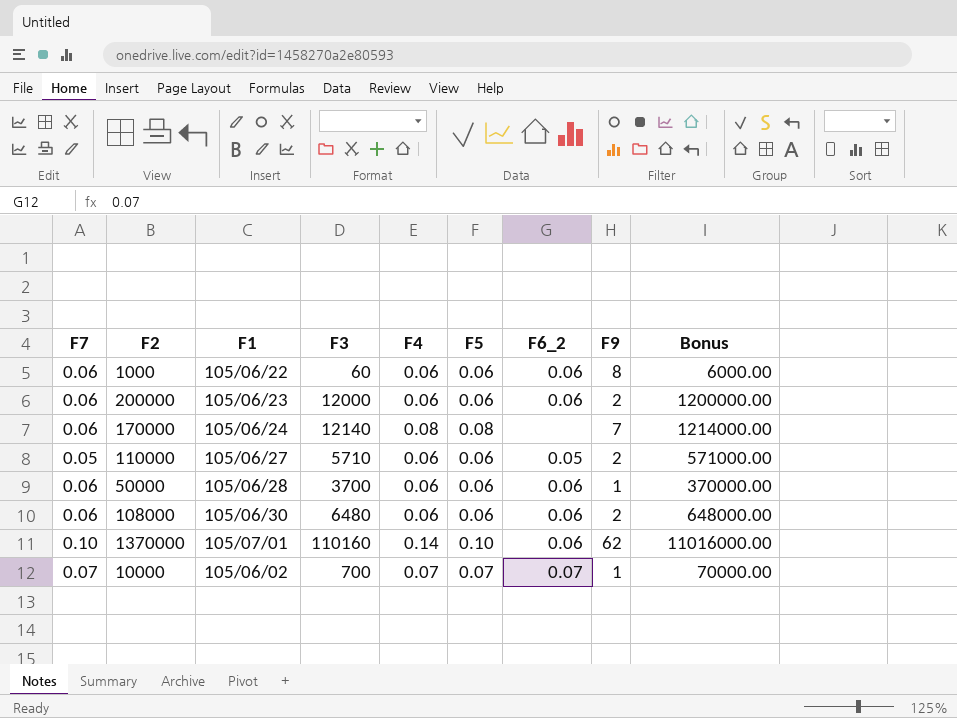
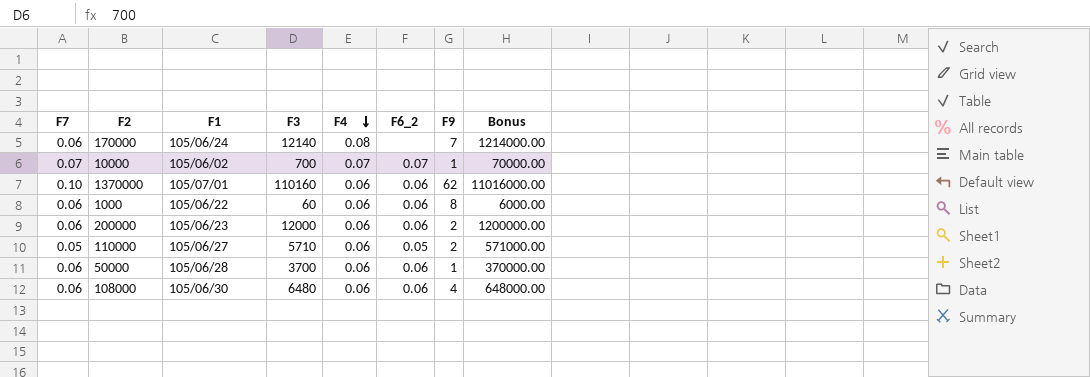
row order: none -> F4 descending
column F5 | position: 6 -> none
1370000 | F4: 0.14 -> 0.06
108000 | F9: 2 -> 4

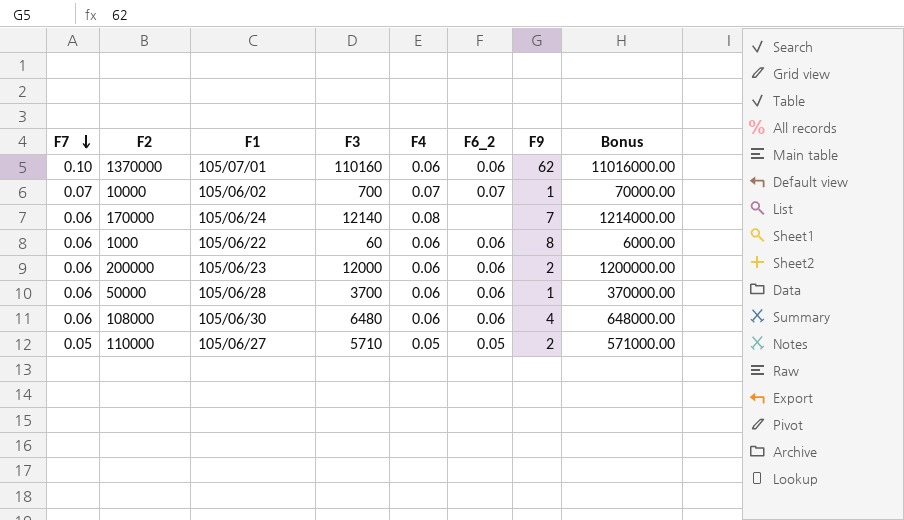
row order: F4 descending -> F7 descending
110000 | F4: 0.06 -> 0.05

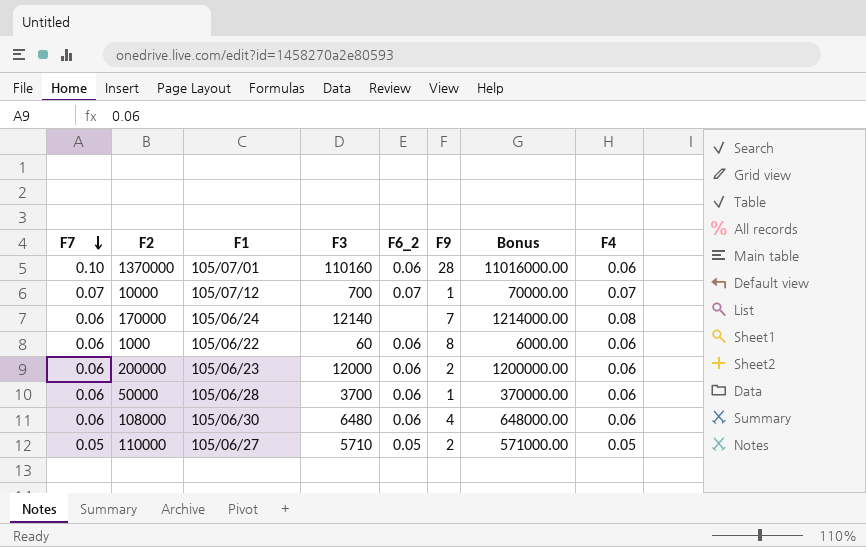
column F4 | position: 5 -> 8
1370000 | F9: 62 -> 28
10000 | F1: 105/06/02 -> 105/07/12

